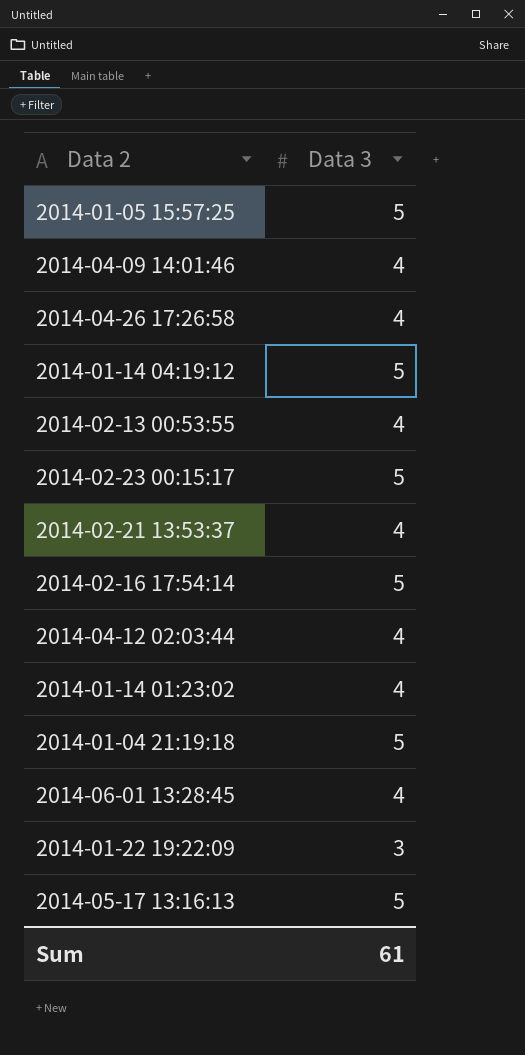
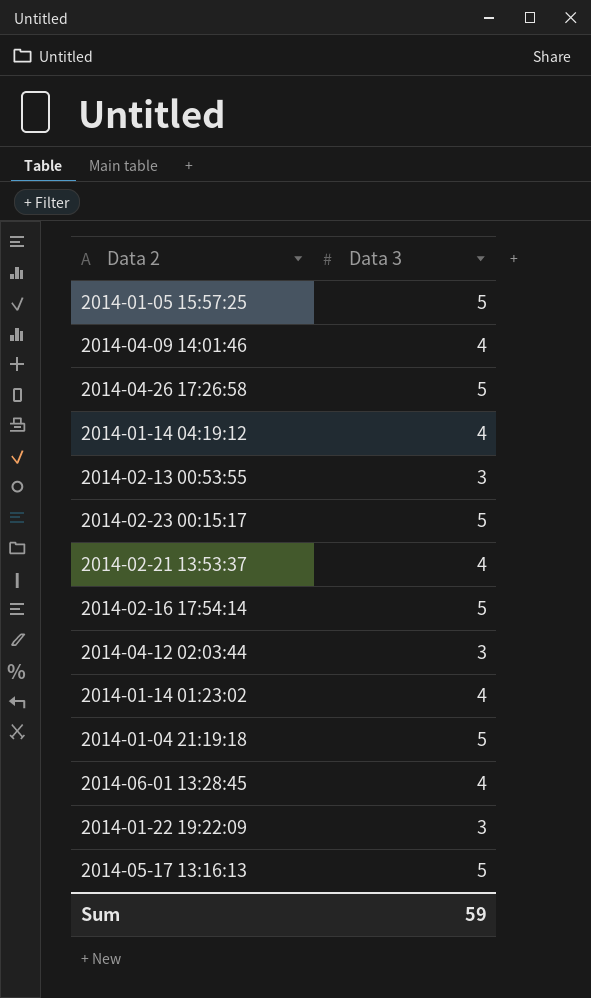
2014-04-26 17:26:58 | Data 3: 4 -> 5
2014-01-14 04:19:12 | Data 3: 5 -> 4
2014-02-13 00:53:55 | Data 3: 4 -> 3
2014-04-12 02:03:44 | Data 3: 4 -> 3
Sum | Data 3: 61 -> 59

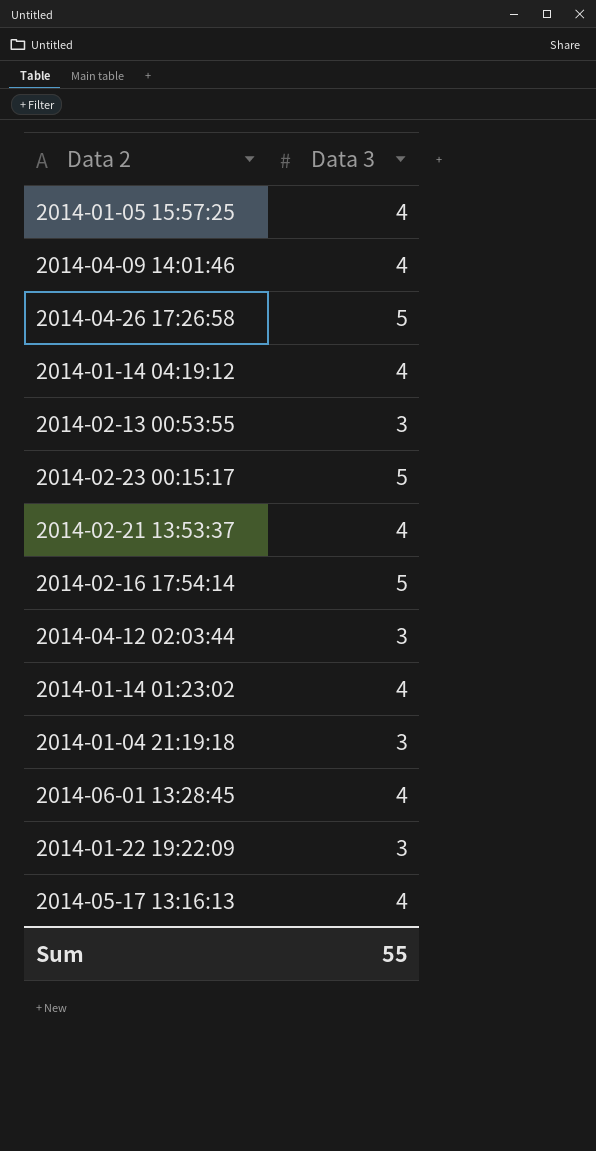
2014-01-05 15:57:25 | Data 3: 5 -> 4
2014-01-04 21:19:18 | Data 3: 5 -> 3
2014-05-17 13:16:13 | Data 3: 5 -> 4
Sum | Data 3: 59 -> 55

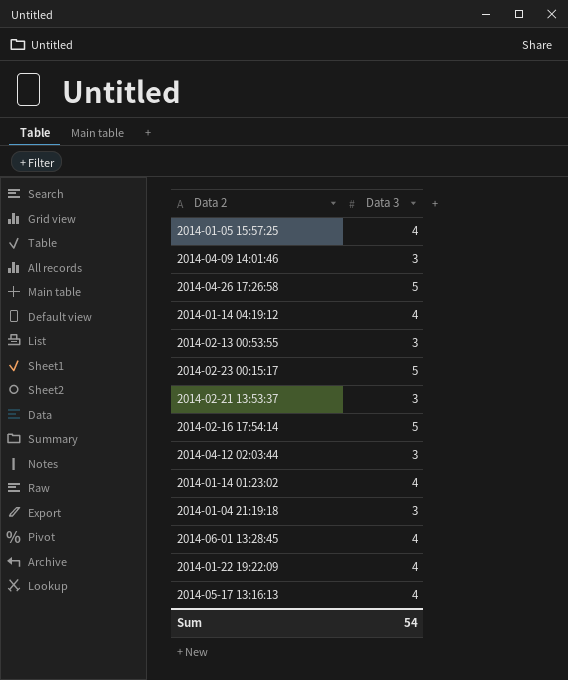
2014-04-09 14:01:46 | Data 3: 4 -> 3
2014-02-21 13:53:37 | Data 3: 4 -> 3
2014-01-22 19:22:09 | Data 3: 3 -> 4
Sum | Data 3: 55 -> 54

